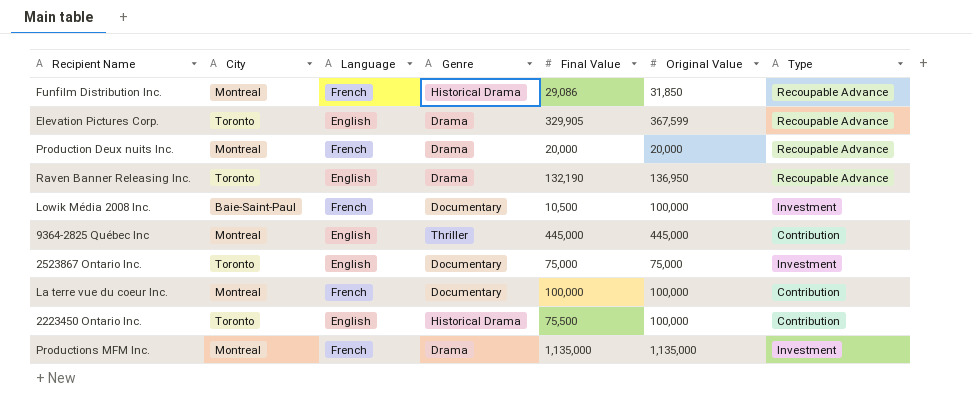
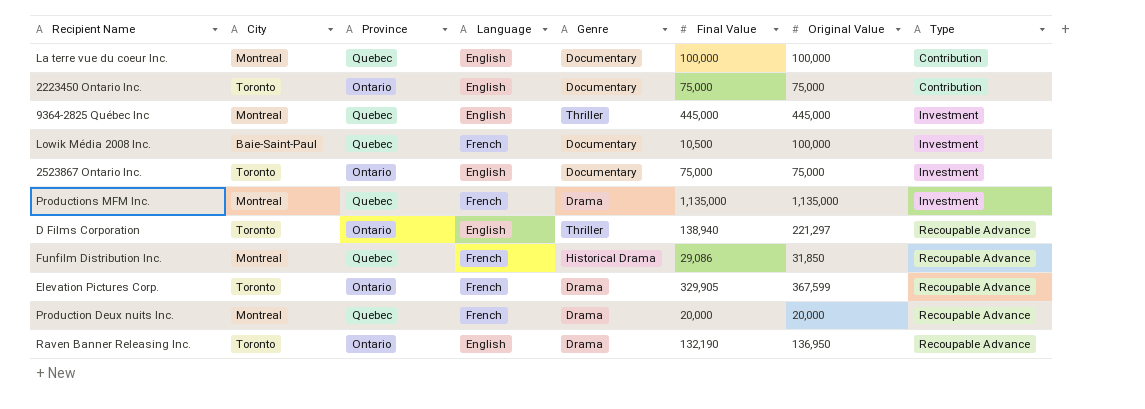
row order: none -> Type ascending
column Province | position: none -> 3
La terre vue du coeur Inc. | Language: French -> English
2223450 Ontario Inc. | Genre: Historical Drama -> Documentary
2223450 Ontario Inc. | Final Value: 75,500 -> 75,000
2223450 Ontario Inc. | Original Value: 100,000 -> 75,000
9364-2825 Québec Inc | Type: Contribution -> Investment
row D Films Corporation: none -> Toronto | Ontario | English | Thriller | 138,940 | 221,297 | Recoupable Advance
Elevation Pictures Corp. | Language: English -> French

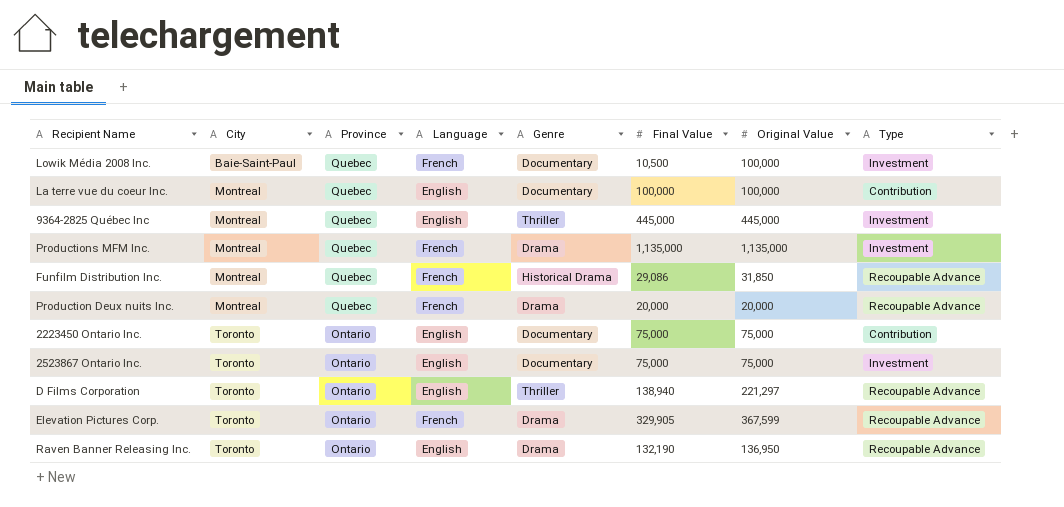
row order: Type ascending -> City ascending

